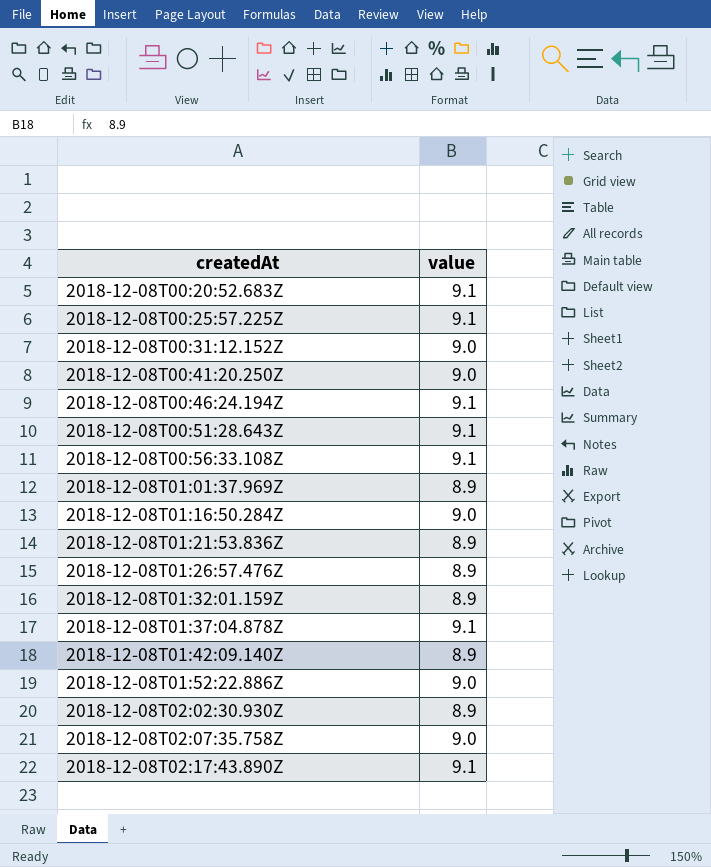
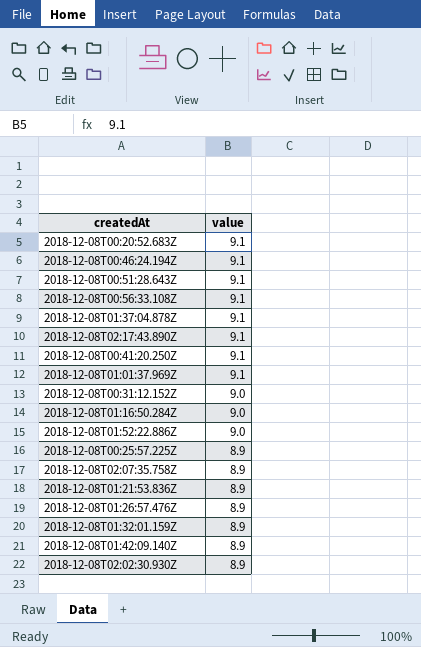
row order: createdAt ascending -> value descending
2018-12-08T00:41:20.250Z | value: 9.0 -> 9.1
2018-12-08T01:01:37.969Z | value: 8.9 -> 9.1
2018-12-08T00:25:57.225Z | value: 9.1 -> 8.9
2018-12-08T02:07:35.758Z | value: 9.0 -> 8.9

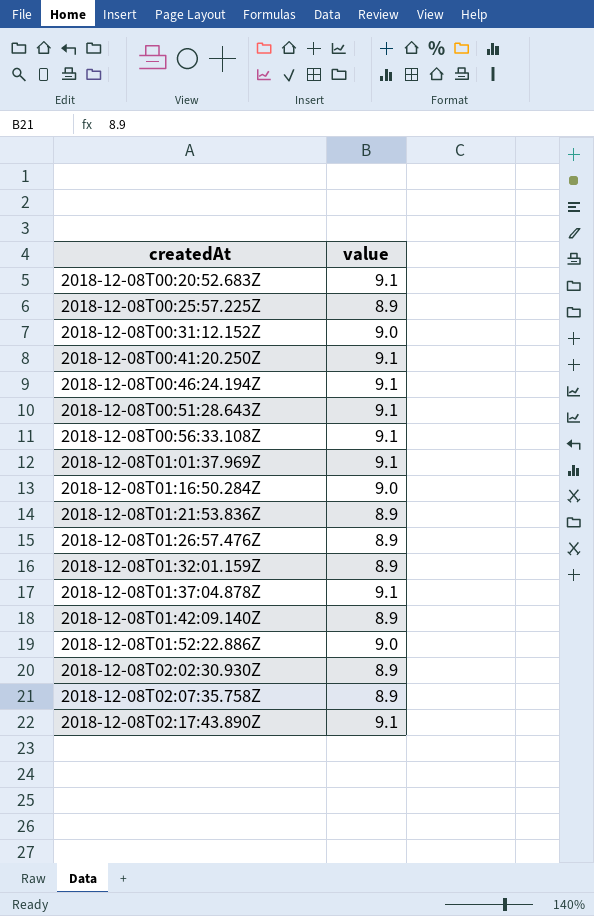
row order: value descending -> createdAt ascending

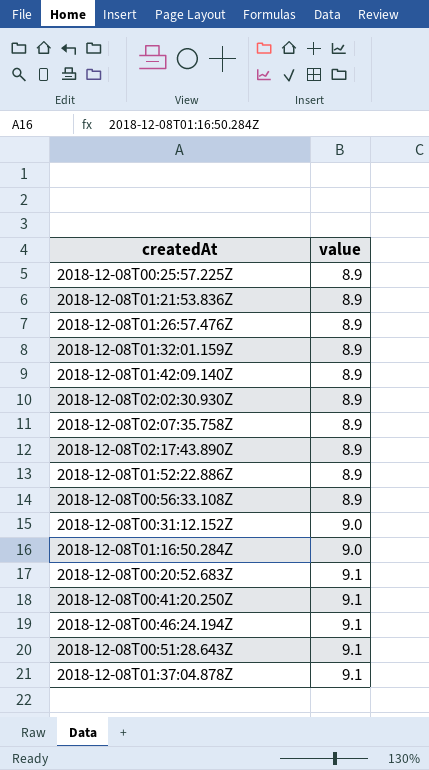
row order: createdAt ascending -> value ascending
row 2018-12-08T01:01:37.969Z: 9.1 -> none
2018-12-08T02:17:43.890Z | value: 9.1 -> 8.9
2018-12-08T01:52:22.886Z | value: 9.0 -> 8.9
2018-12-08T00:56:33.108Z | value: 9.1 -> 8.9

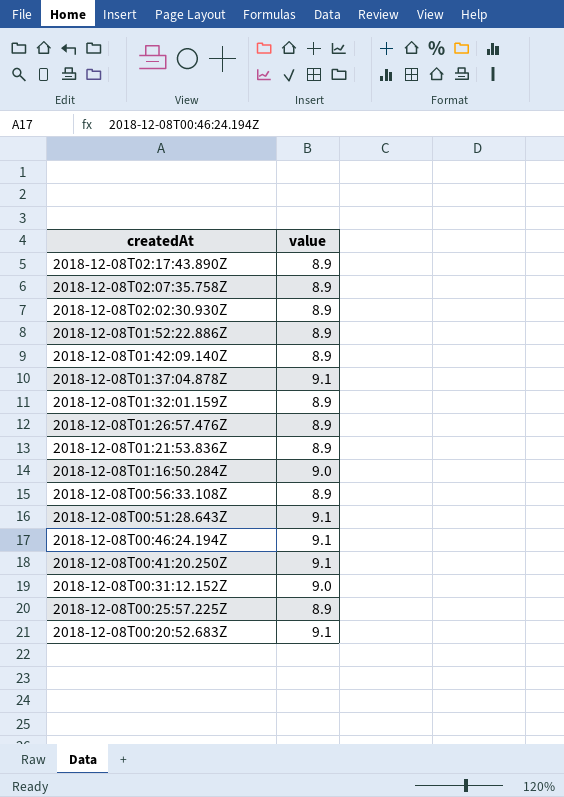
row order: value ascending -> createdAt descending

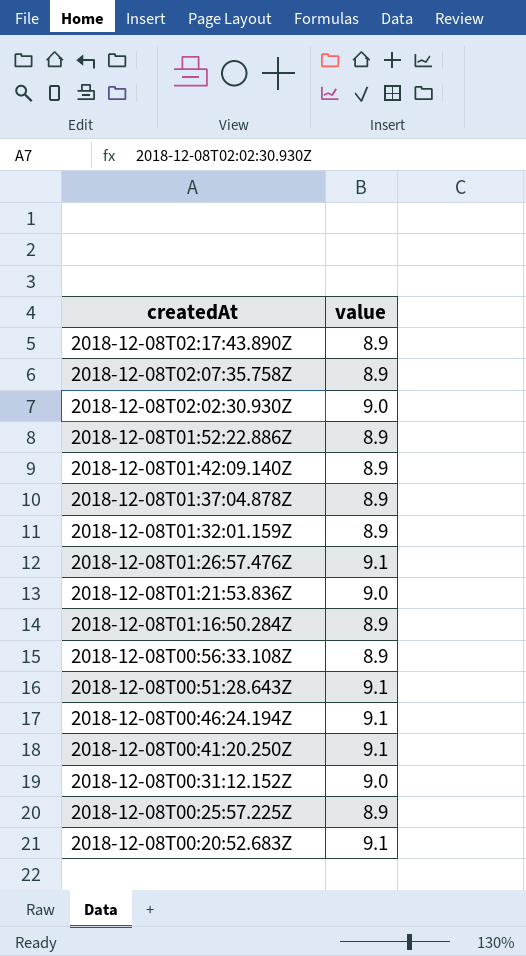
2018-12-08T02:02:30.930Z | value: 8.9 -> 9.0
2018-12-08T01:37:04.878Z | value: 9.1 -> 8.9
2018-12-08T01:26:57.476Z | value: 8.9 -> 9.1
2018-12-08T01:21:53.836Z | value: 8.9 -> 9.0
2018-12-08T01:16:50.284Z | value: 9.0 -> 8.9

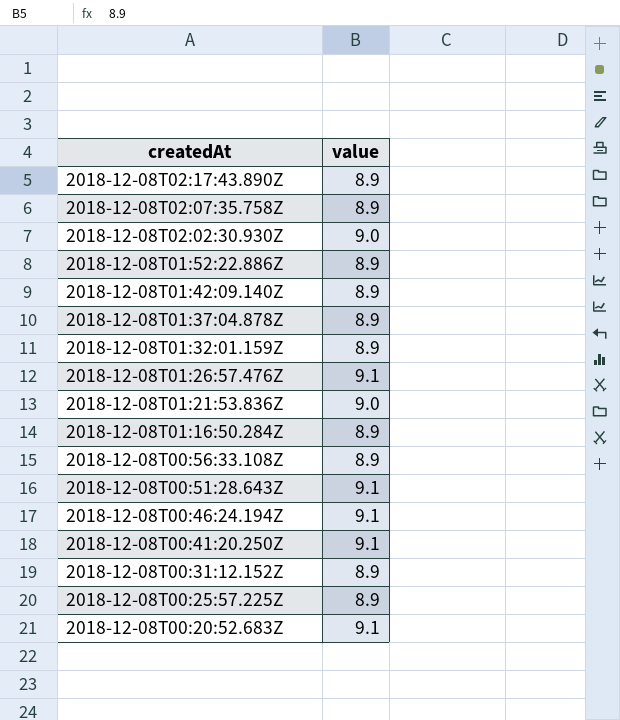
2018-12-08T00:31:12.152Z | value: 9.0 -> 8.9

